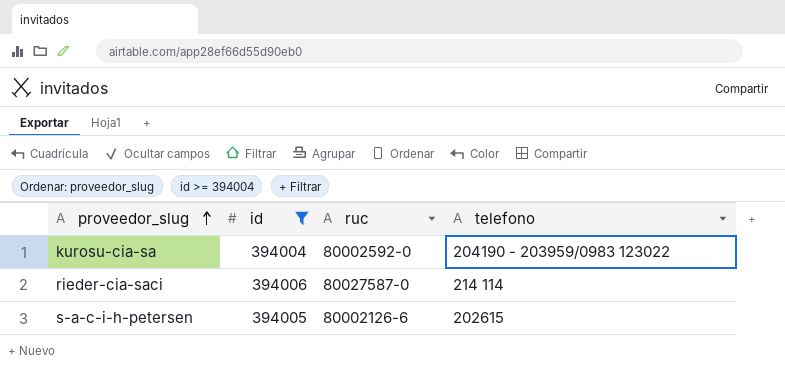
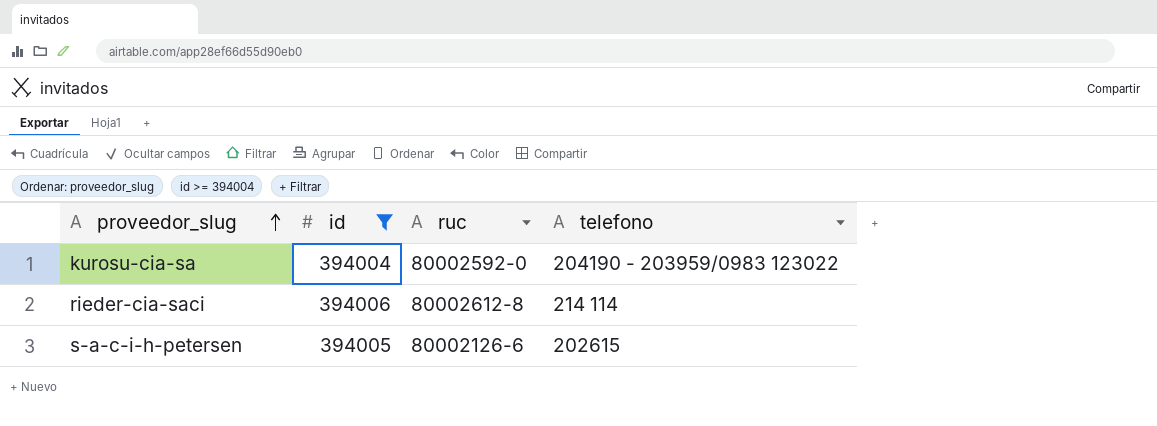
rieder-cia-saci | ruc: 80027587-0 -> 80002612-8

